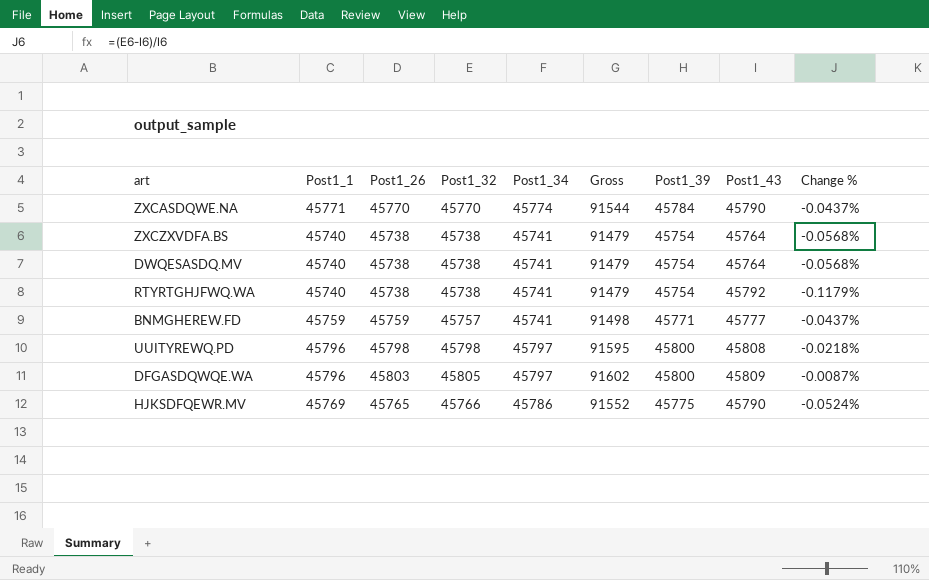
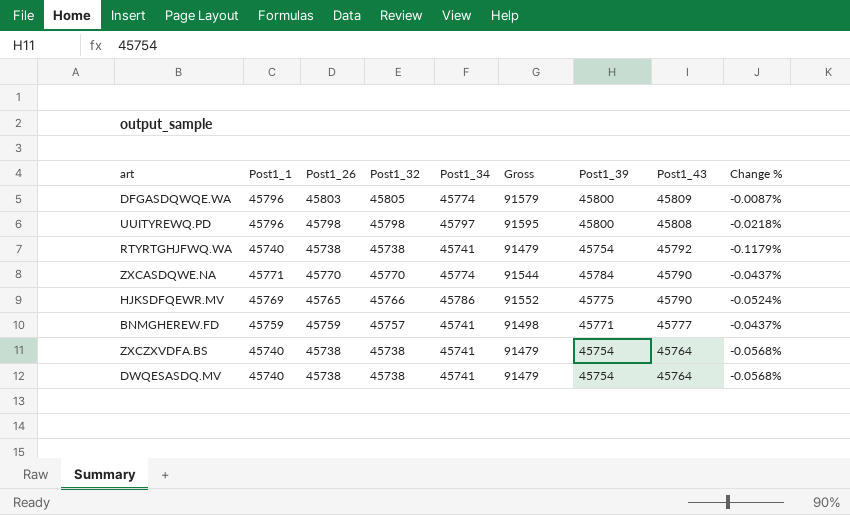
row order: none -> Post1_43 descending
DFGASDQWQE.WA | Post1_34: 45797 -> 45774
DFGASDQWQE.WA | Gross: 91602 -> 91579

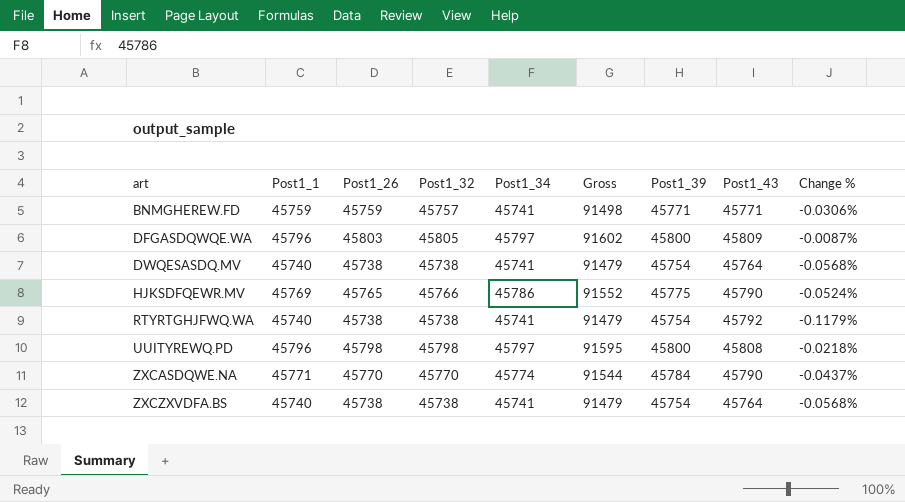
row order: Post1_43 descending -> art ascending
BNMGHEREW.FD | Post1_43: 45777 -> 45771
BNMGHEREW.FD | Change %: -0.0437% -> -0.0306%
DFGASDQWQE.WA | Post1_34: 45774 -> 45797
DFGASDQWQE.WA | Gross: 91579 -> 91602

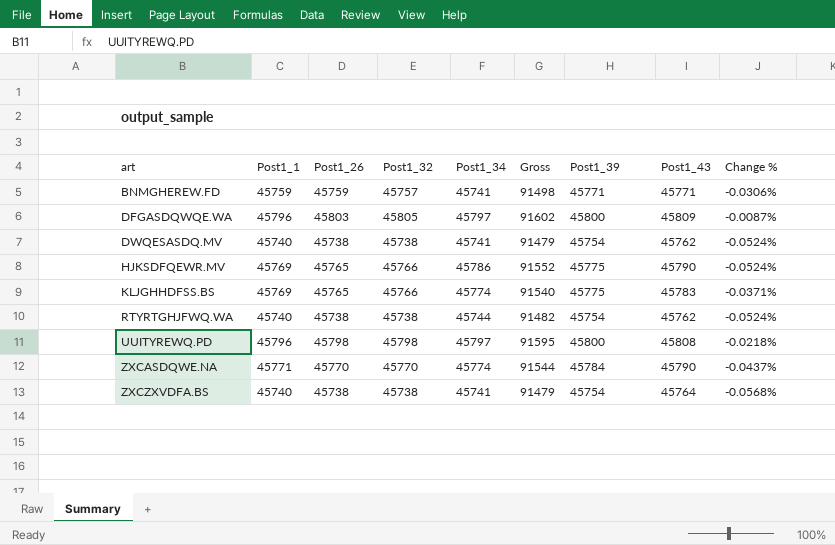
DWQESASDQ.MV | Post1_43: 45764 -> 45762
DWQESASDQ.MV | Change %: -0.0568% -> -0.0524%
row KLJGHHDFSS.BS: none -> 45769 | 45765 | 45766 | 45774 | 91540 | 45775 | 45783 | -0.0371%
RTYRTGHJFWQ.WA | Post1_34: 45741 -> 45744
RTYRTGHJFWQ.WA | Gross: 91479 -> 91482
RTYRTGHJFWQ.WA | Post1_43: 45792 -> 45762
RTYRTGHJFWQ.WA | Change %: -0.1179% -> -0.0524%

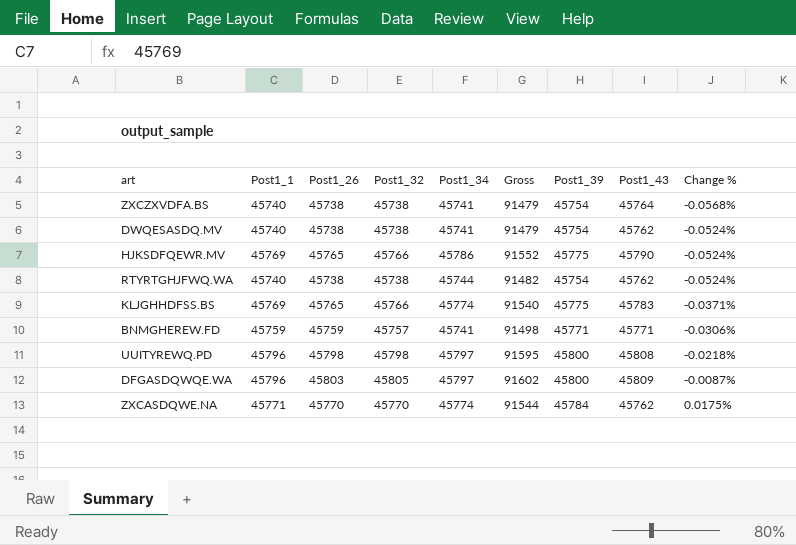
row order: art ascending -> Change % ascending
ZXCASDQWE.NA | Post1_43: 45790 -> 45762
ZXCASDQWE.NA | Change %: -0.0437% -> 0.0175%

